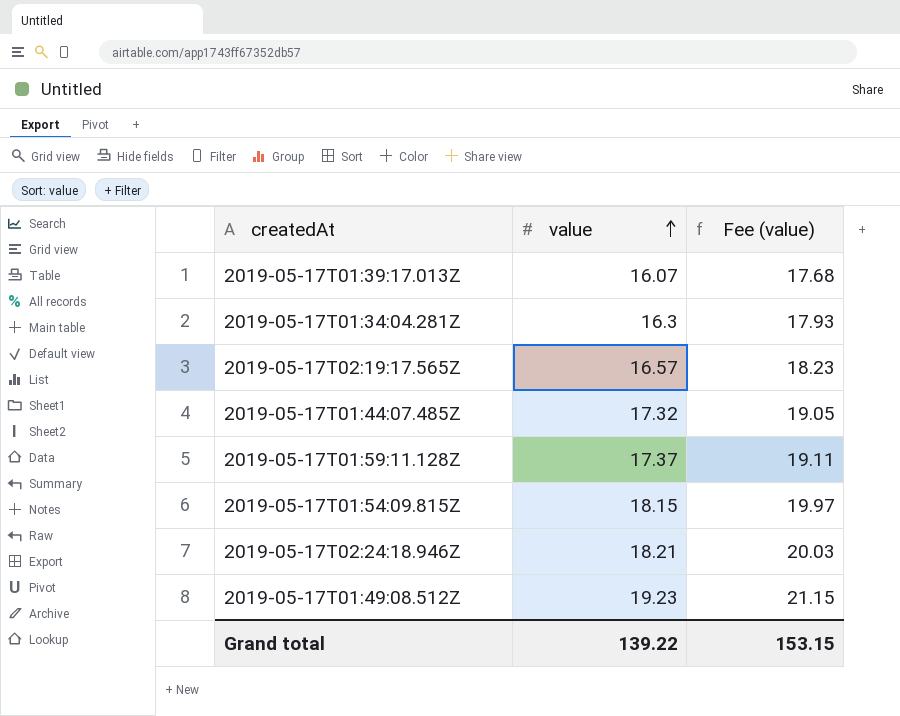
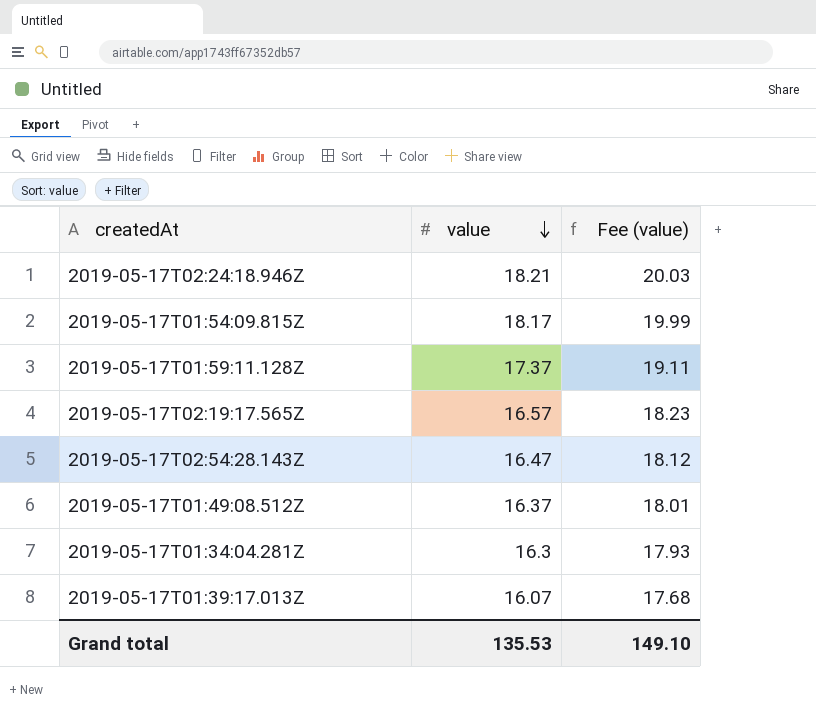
row order: value ascending -> value descending
row 2019-05-17T01:44:07.485Z: 17.32 | 19.05 -> none
2019-05-17T01:54:09.815Z | value: 18.15 -> 18.17
2019-05-17T01:54:09.815Z | Fee (value): 19.97 -> 19.99
row 2019-05-17T02:54:28.143Z: none -> 16.47 | 18.12
2019-05-17T01:49:08.512Z | value: 19.23 -> 16.37
2019-05-17T01:49:08.512Z | Fee (value): 21.15 -> 18.01
Grand total | value: 139.22 -> 135.53
Grand total | Fee (value): 153.15 -> 149.10

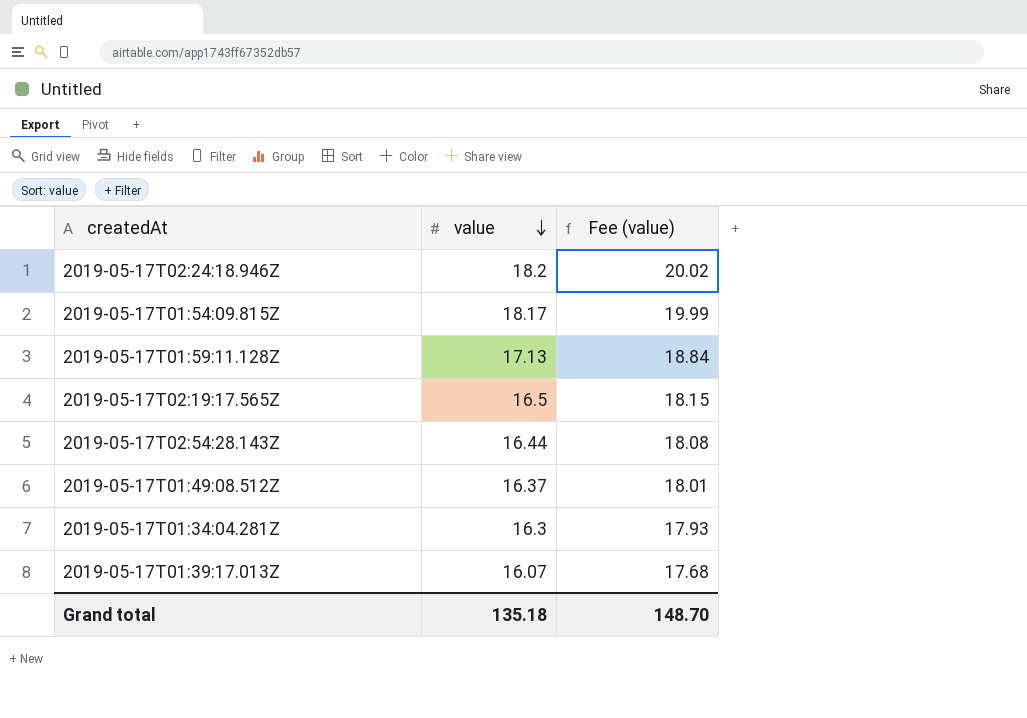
2019-05-17T02:24:18.946Z | value: 18.21 -> 18.2
2019-05-17T02:24:18.946Z | Fee (value): 20.03 -> 20.02
2019-05-17T01:59:11.128Z | value: 17.37 -> 17.13
2019-05-17T01:59:11.128Z | Fee (value): 19.11 -> 18.84
2019-05-17T02:19:17.565Z | value: 16.57 -> 16.5
2019-05-17T02:19:17.565Z | Fee (value): 18.23 -> 18.15
2019-05-17T02:54:28.143Z | value: 16.47 -> 16.44
2019-05-17T02:54:28.143Z | Fee (value): 18.12 -> 18.08
Grand total | value: 135.53 -> 135.18
Grand total | Fee (value): 149.10 -> 148.70

